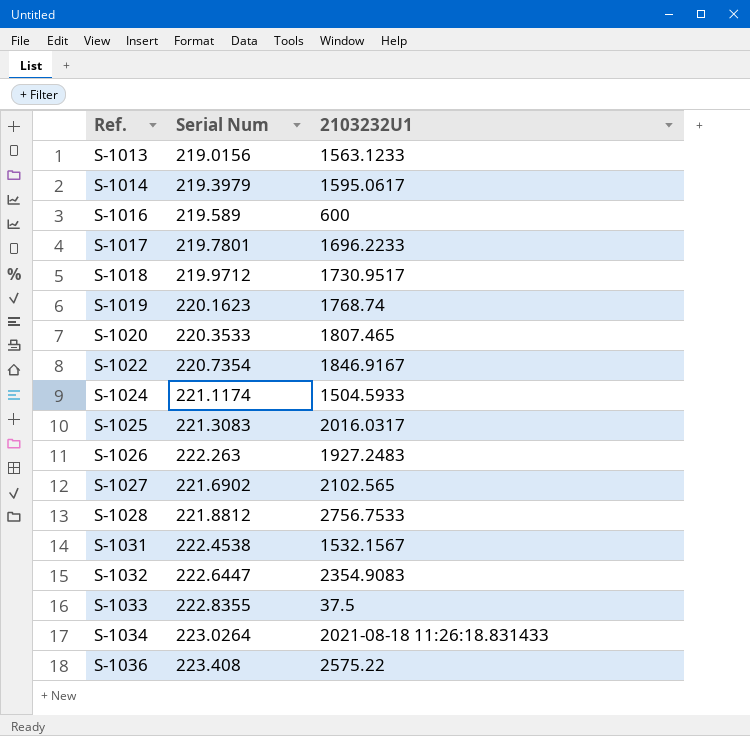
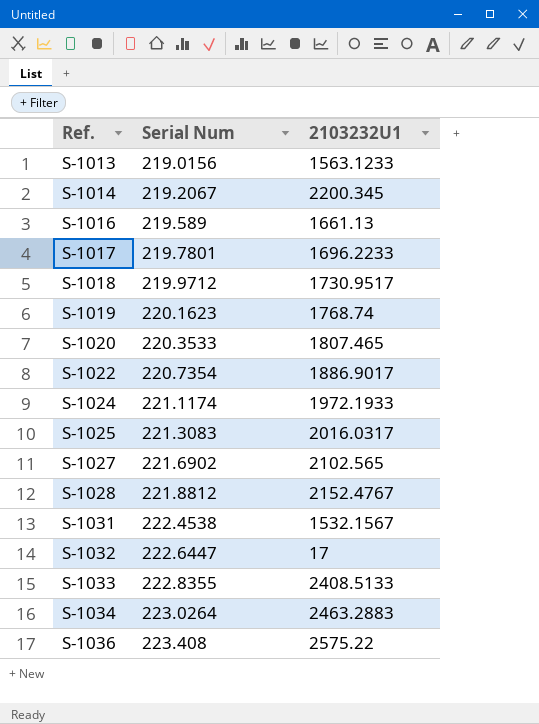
row S-1026: 222.263 | 1927.2483 -> none
S-1014 | Serial Num: 219.3979 -> 219.2067
S-1014 | 2103232U1: 1595.0617 -> 2200.345
S-1016 | 2103232U1: 600 -> 1661.13
S-1022 | 2103232U1: 1846.9167 -> 1886.9017
S-1024 | 2103232U1: 1504.5933 -> 1972.1933
S-1028 | 2103232U1: 2756.7533 -> 2152.4767
S-1032 | 2103232U1: 2354.9083 -> 17
S-1033 | 2103232U1: 37.5 -> 2408.5133
S-1034 | 2103232U1: 2021-08-18 11:26:18.831433 -> 2463.2883

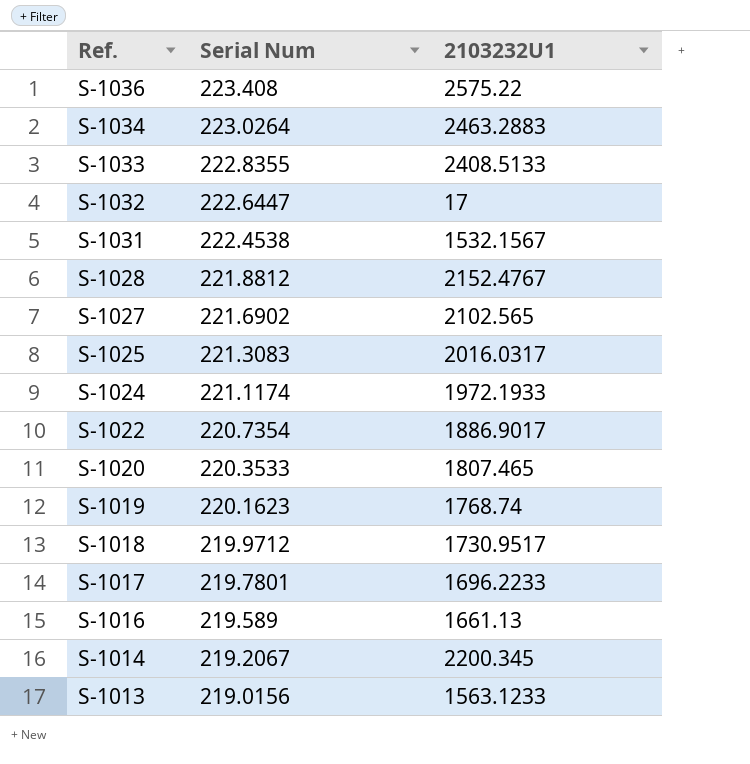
row order: Ref. ascending -> Ref. descending

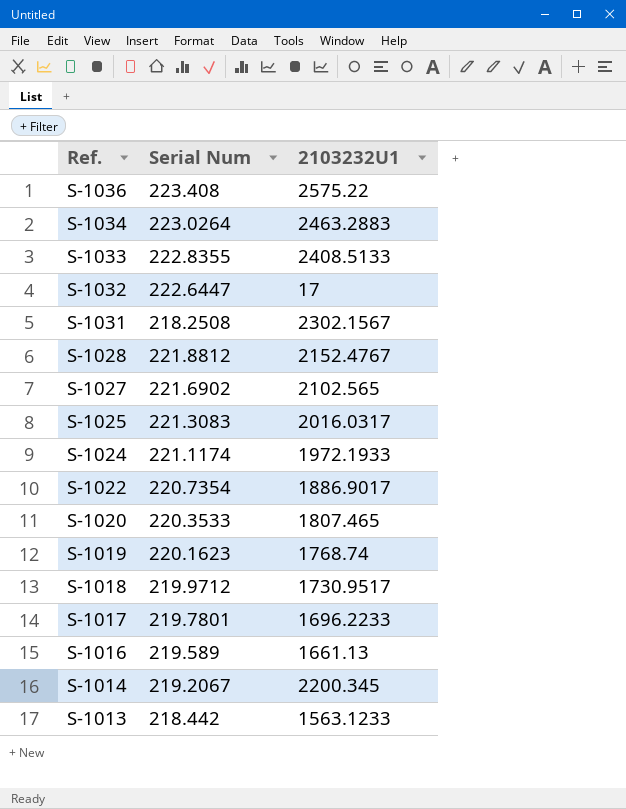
S-1031 | Serial Num: 222.4538 -> 218.2508
S-1031 | 2103232U1: 1532.1567 -> 2302.1567
S-1013 | Serial Num: 219.0156 -> 218.442

